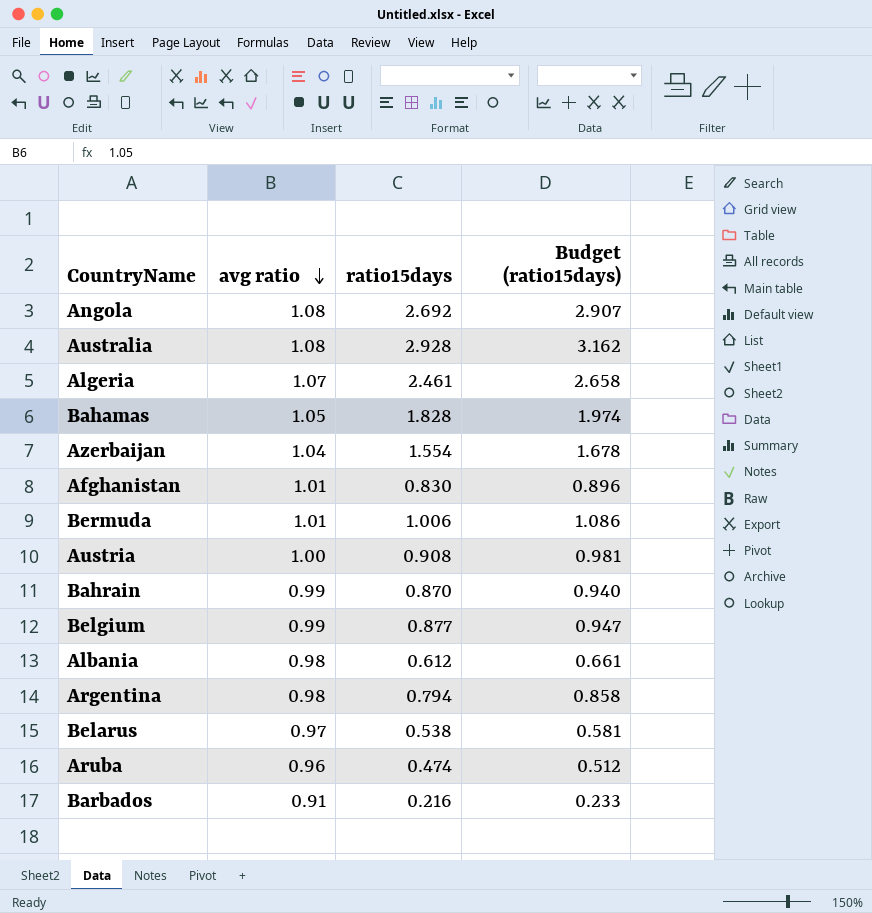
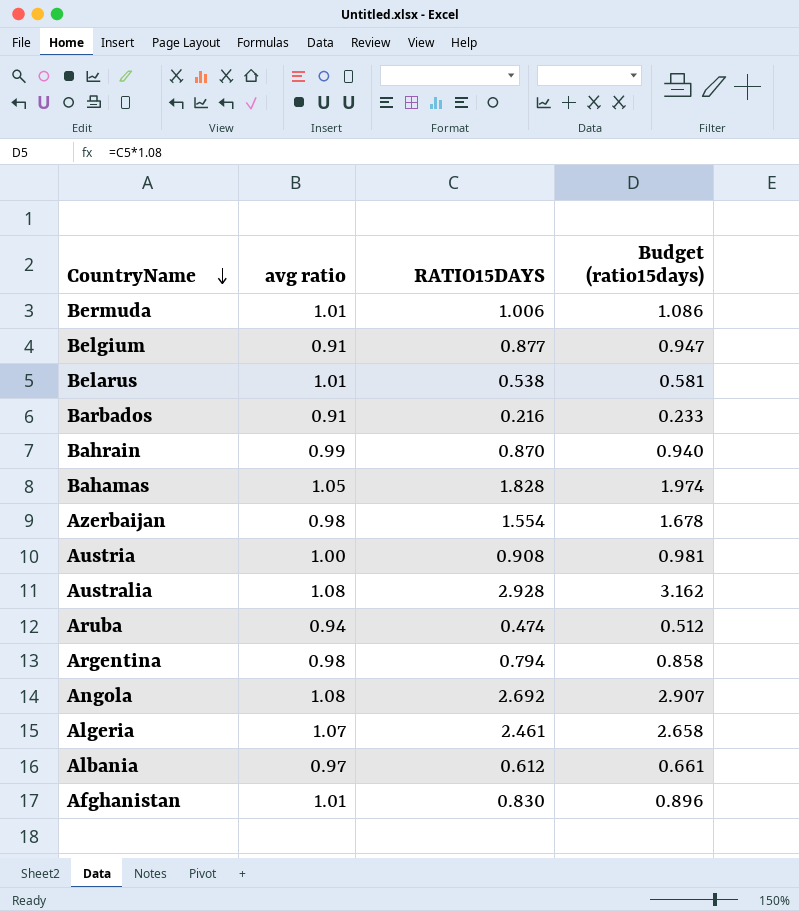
row order: avg ratio descending -> CountryName descending
column name: ratio15days -> RATIO15DAYS
Belgium | avg ratio: 0.99 -> 0.91
Belarus | avg ratio: 0.97 -> 1.01
Azerbaijan | avg ratio: 1.04 -> 0.98
Aruba | avg ratio: 0.96 -> 0.94
Albania | avg ratio: 0.98 -> 0.97

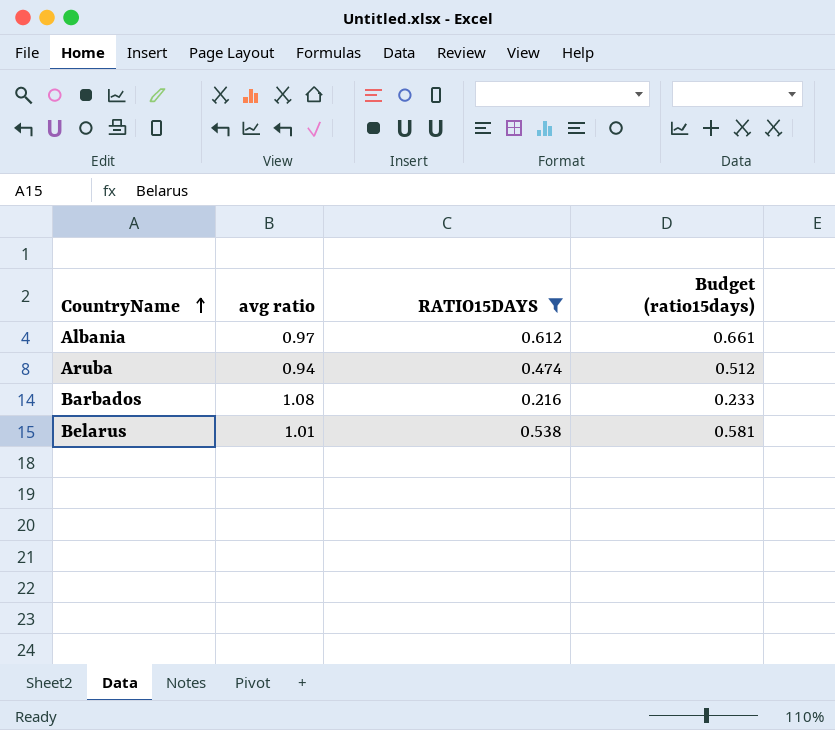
filter: none -> RATIO15DAYS <= 0.612
row order: CountryName descending -> CountryName ascending
Barbados | avg ratio: 0.91 -> 1.08

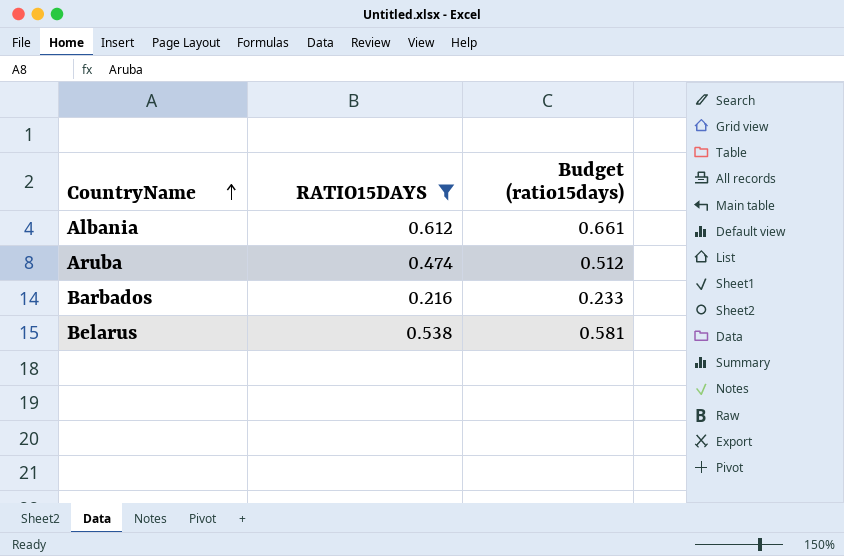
column avg ratio | position: 2 -> none

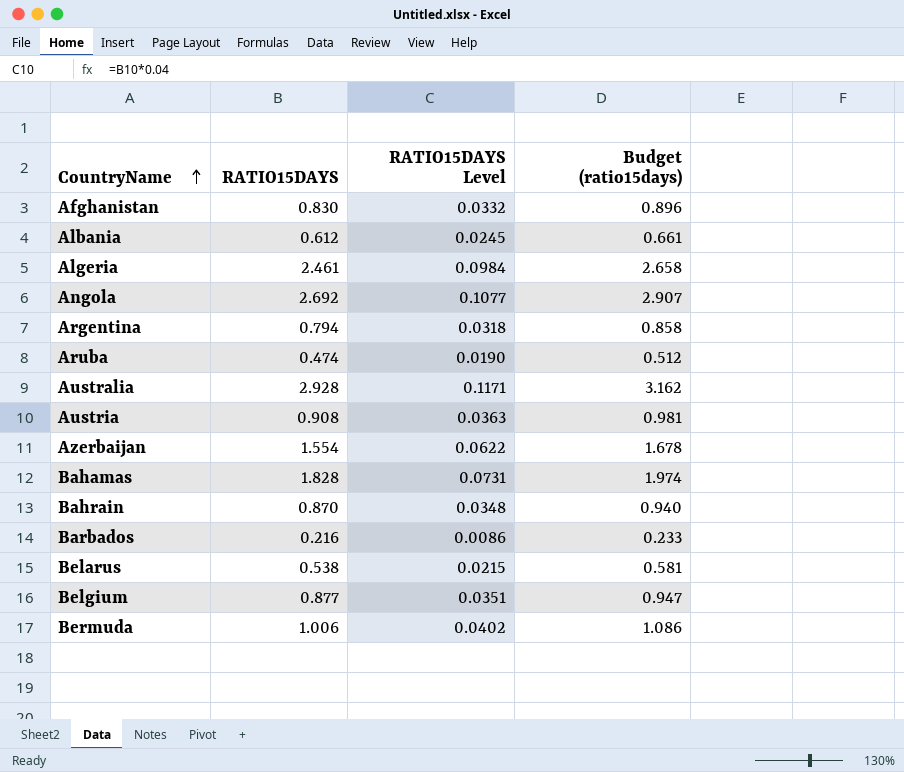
filter: RATIO15DAYS <= 0.612 -> none
column RATIO15DAYS Level | formula: none -> [RATIO15DAYS] * 0.04

